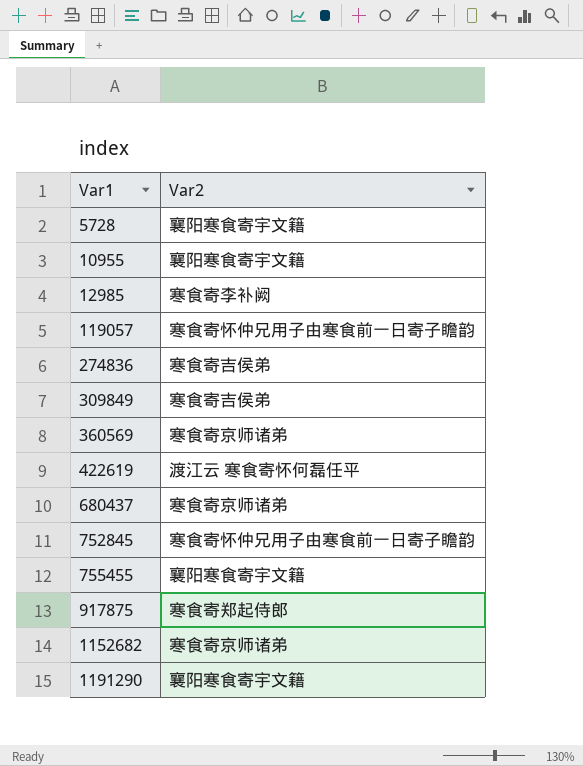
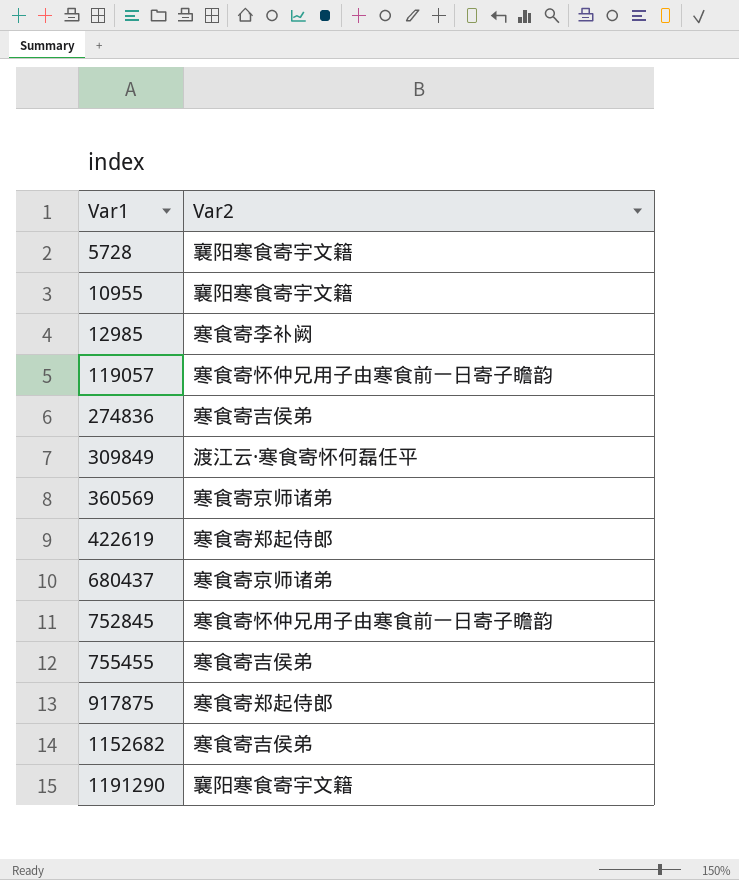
309849 | Var2: 寒食寄吉侯弟 -> 渡江云·寒食寄怀何磊任平
422619 | Var2: 渡江云 寒食寄怀何磊任平 -> 寒食寄郑起侍郎
755455 | Var2: 襄阳寒食寄宇文籍 -> 寒食寄吉侯弟
1152682 | Var2: 寒食寄京师诸弟 -> 寒食寄吉侯弟

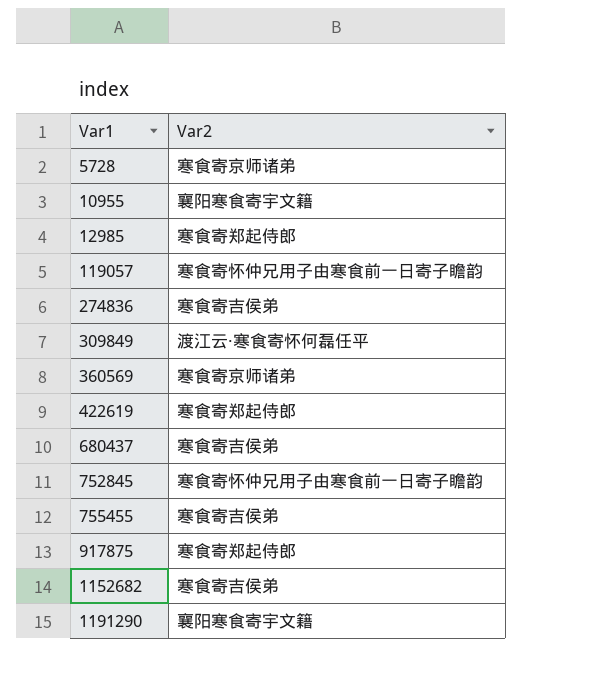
5728 | Var2: 襄阳寒食寄宇文籍 -> 寒食寄京师诸弟
12985 | Var2: 寒食寄李补阙 -> 寒食寄郑起侍郎
680437 | Var2: 寒食寄京师诸弟 -> 寒食寄吉侯弟

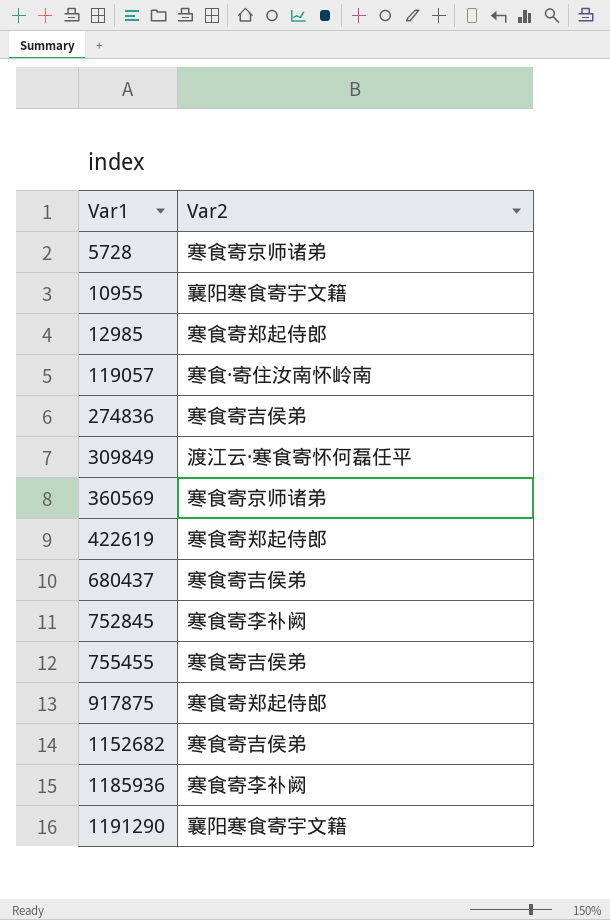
119057 | Var2: 寒食寄怀仲兄用子由寒食前一日寄子瞻韵 -> 寒食·寄住汝南怀岭南
752845 | Var2: 寒食寄怀仲兄用子由寒食前一日寄子瞻韵 -> 寒食寄李补阙
row 1185936: none -> 寒食寄李补阙

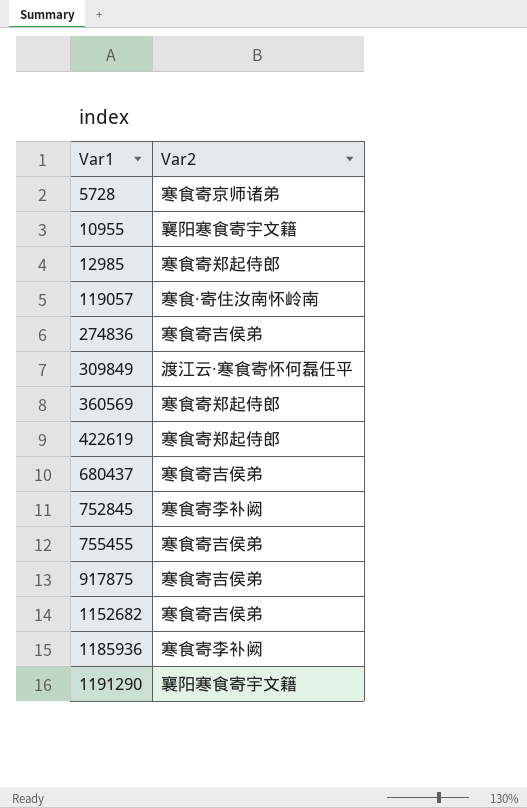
360569 | Var2: 寒食寄京师诸弟 -> 寒食寄郑起侍郎
917875 | Var2: 寒食寄郑起侍郎 -> 寒食寄吉侯弟

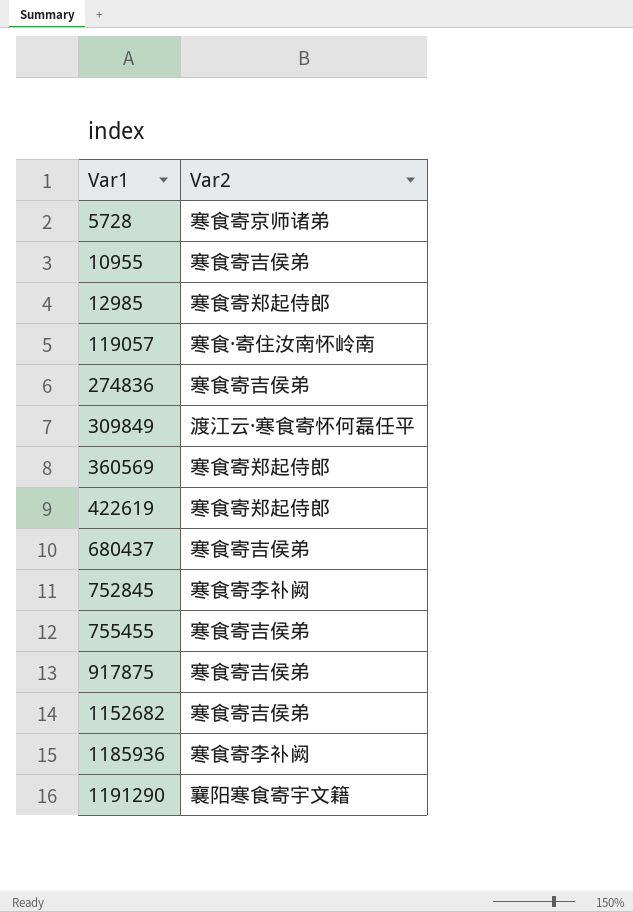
10955 | Var2: 襄阳寒食寄宇文籍 -> 寒食寄吉侯弟

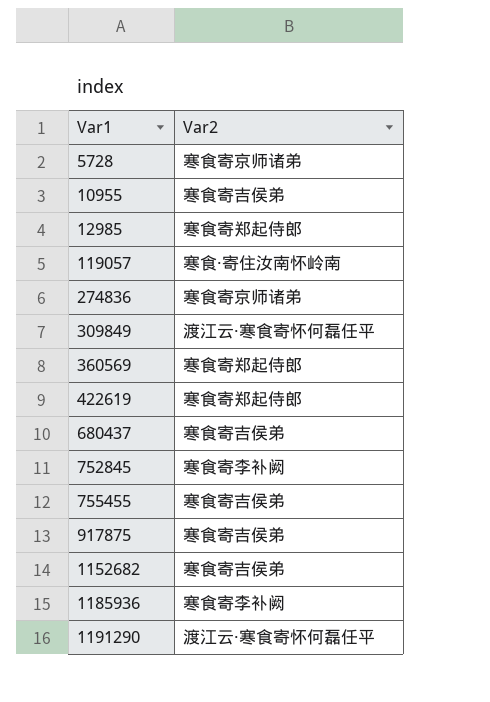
274836 | Var2: 寒食寄吉侯弟 -> 寒食寄京师诸弟
1191290 | Var2: 襄阳寒食寄宇文籍 -> 渡江云·寒食寄怀何磊任平

